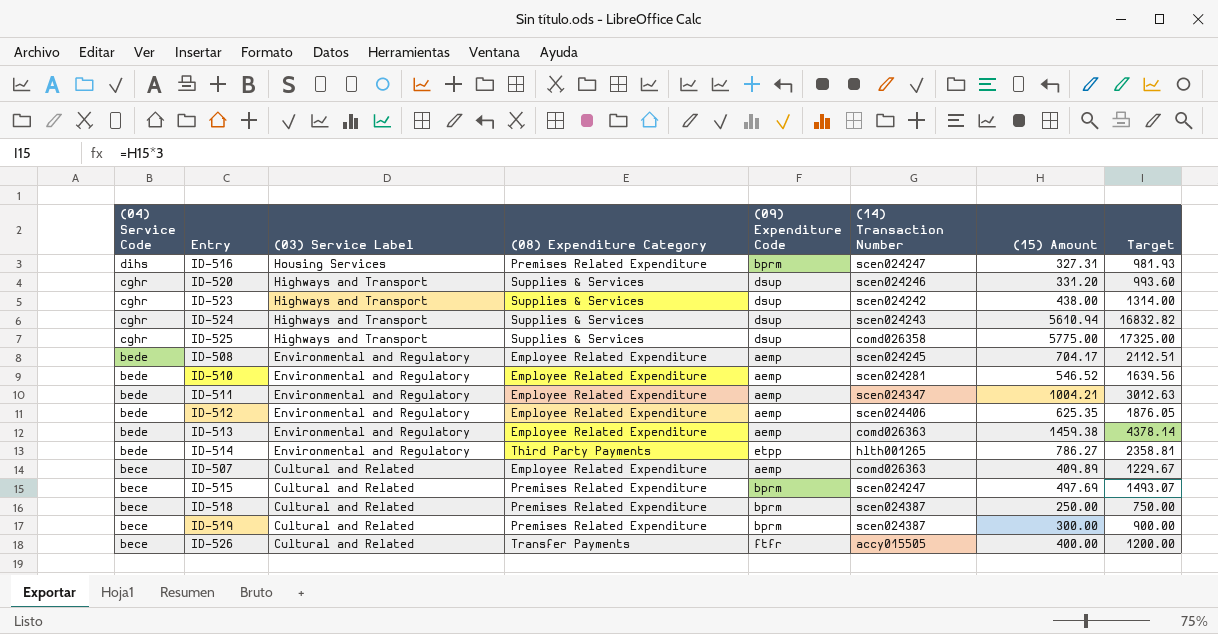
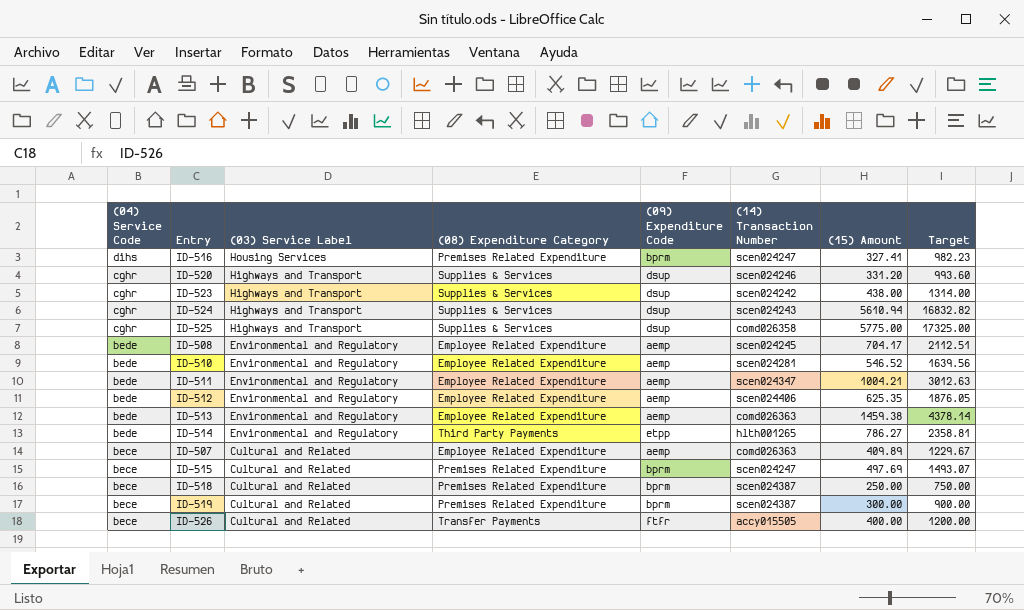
ID-516 | (15) Amount: 327.31 -> 327.41
ID-516 | Target: 981.93 -> 982.23

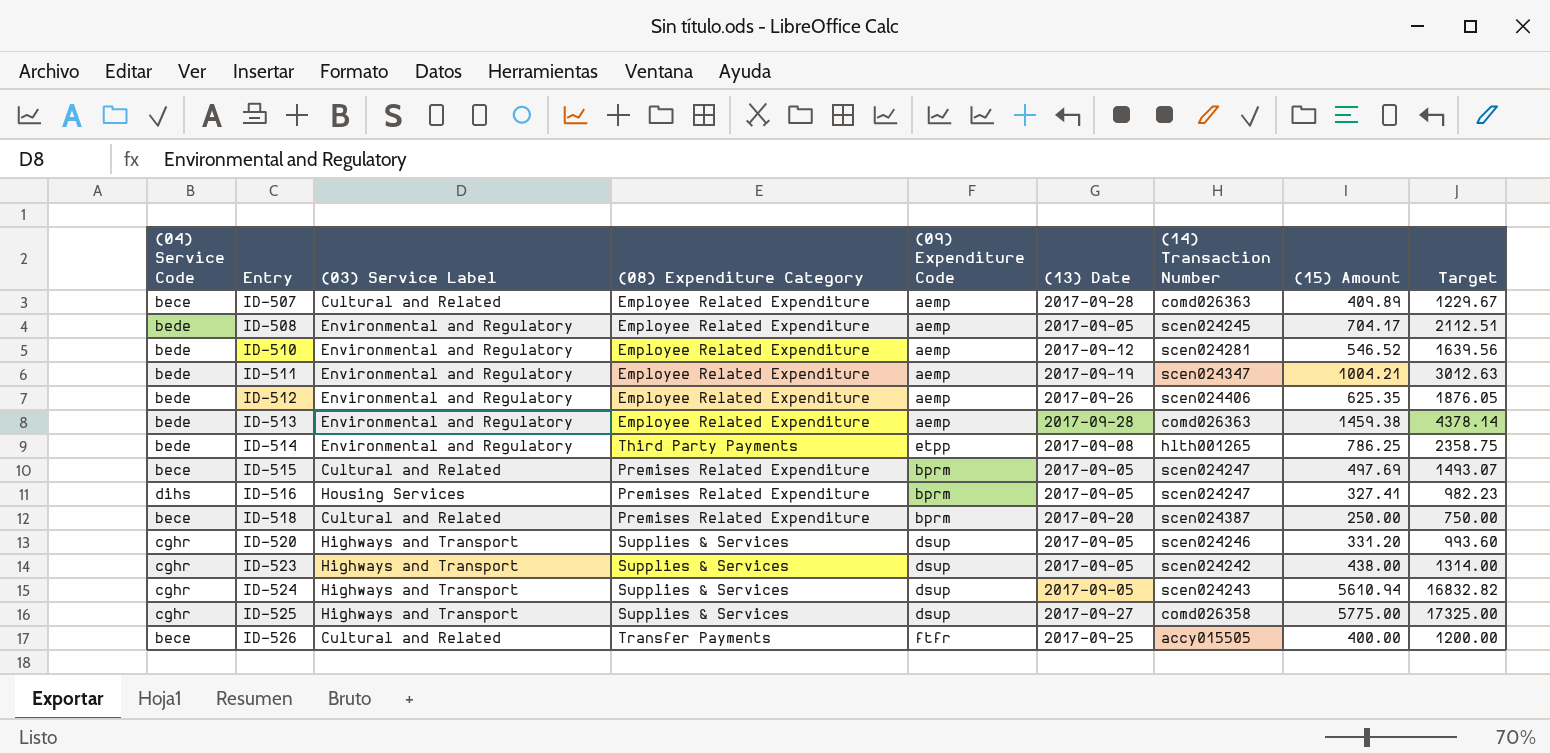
row order: (04) Service Code descending -> Entry ascending
column (13) Date | position: none -> 6
row ID-519: bece | Cultural and Related | Premises Related Expenditure | bprm | scen024387 | 300.00 | 900.00 -> none
ID-514 | (15) Amount: 786.27 -> 786.25
ID-514 | Target: 2358.81 -> 2358.75

